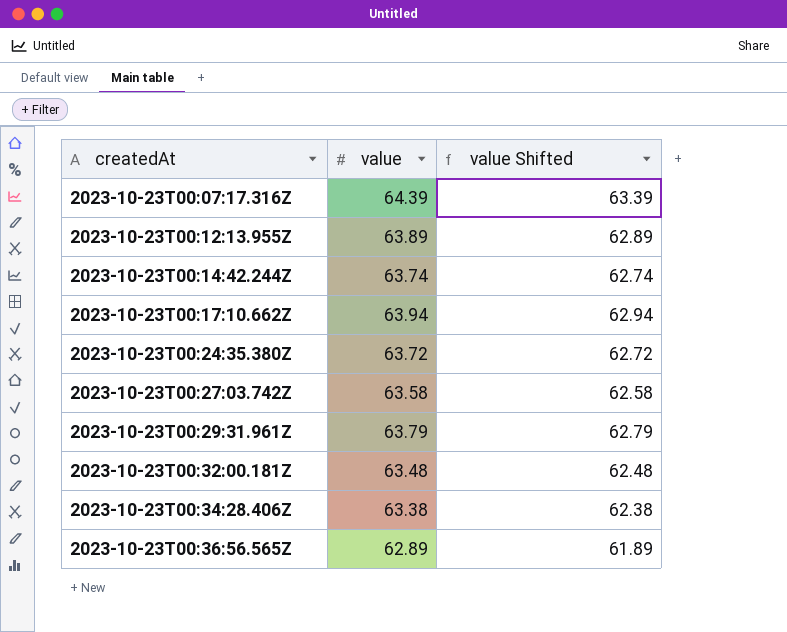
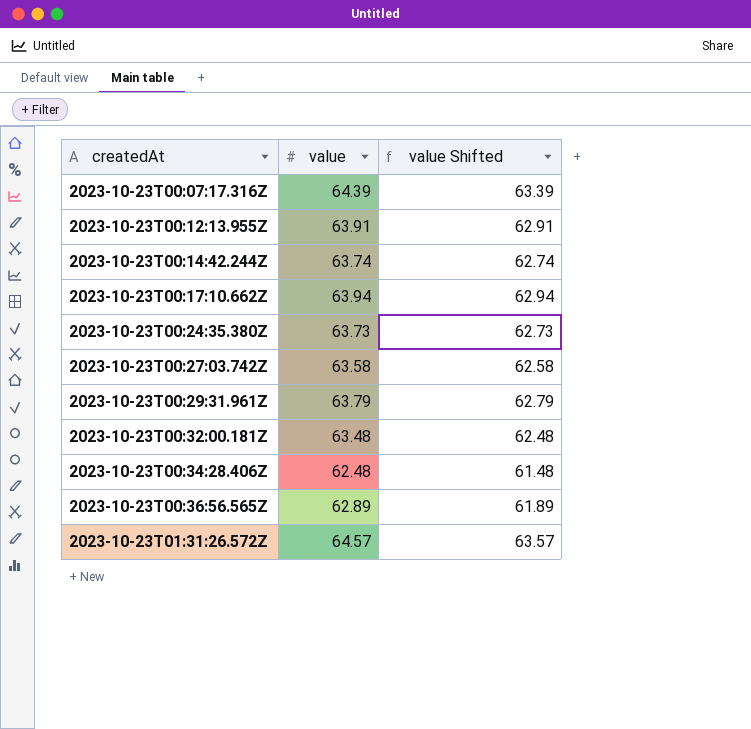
2023-10-23T00:12:13.955Z | value: 63.89 -> 63.91
2023-10-23T00:12:13.955Z | value Shifted: 62.89 -> 62.91
2023-10-23T00:24:35.380Z | value: 63.72 -> 63.73
2023-10-23T00:24:35.380Z | value Shifted: 62.72 -> 62.73
2023-10-23T00:34:28.406Z | value: 63.38 -> 62.48
2023-10-23T00:34:28.406Z | value Shifted: 62.38 -> 61.48
row 2023-10-23T01:31:26.572Z: none -> 64.57 | 63.57

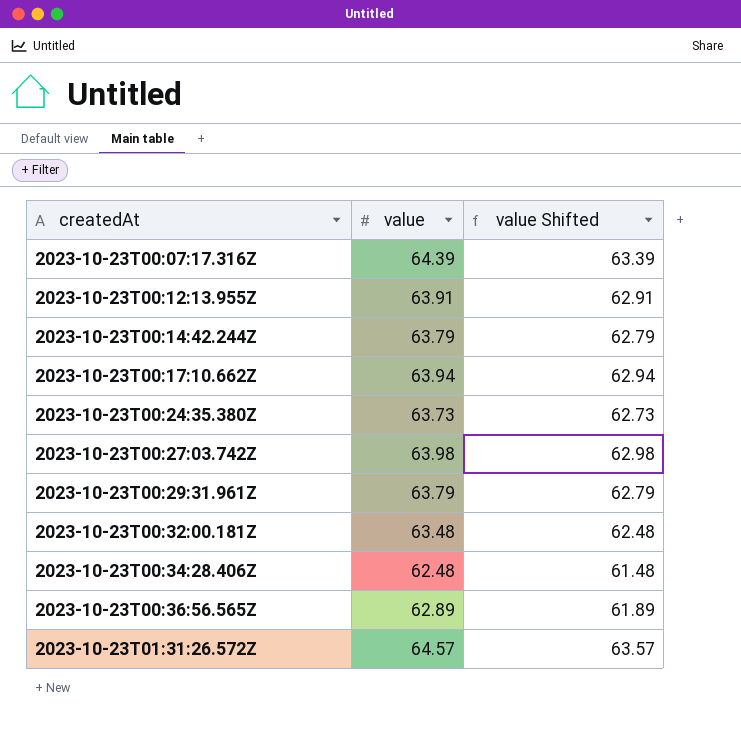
2023-10-23T00:14:42.244Z | value: 63.74 -> 63.79
2023-10-23T00:14:42.244Z | value Shifted: 62.74 -> 62.79
2023-10-23T00:27:03.742Z | value: 63.58 -> 63.98
2023-10-23T00:27:03.742Z | value Shifted: 62.58 -> 62.98

